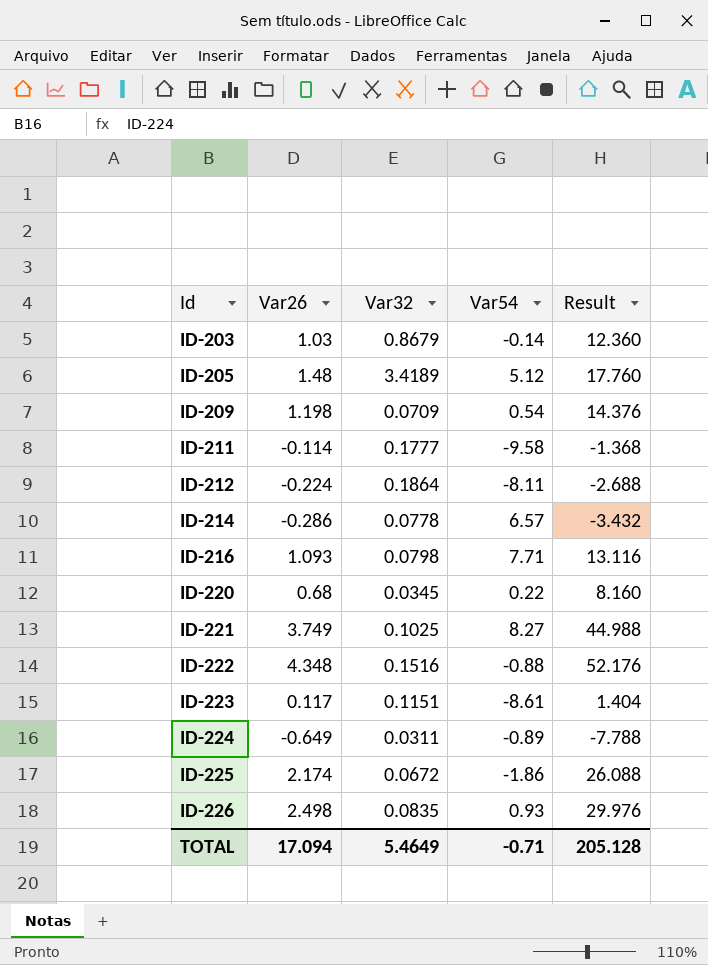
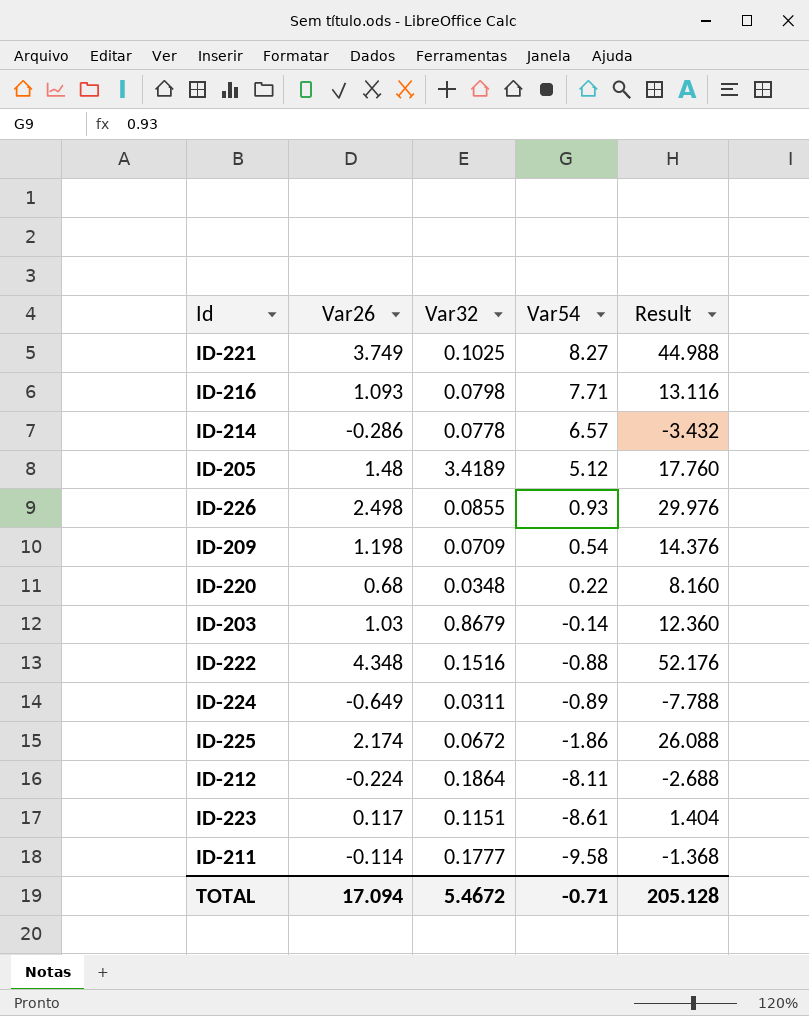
row order: Id ascending -> Var54 descending
ID-226 | Var32: 0.0835 -> 0.0855
ID-220 | Var32: 0.0345 -> 0.0348
TOTAL | Var32: 5.4649 -> 5.4672

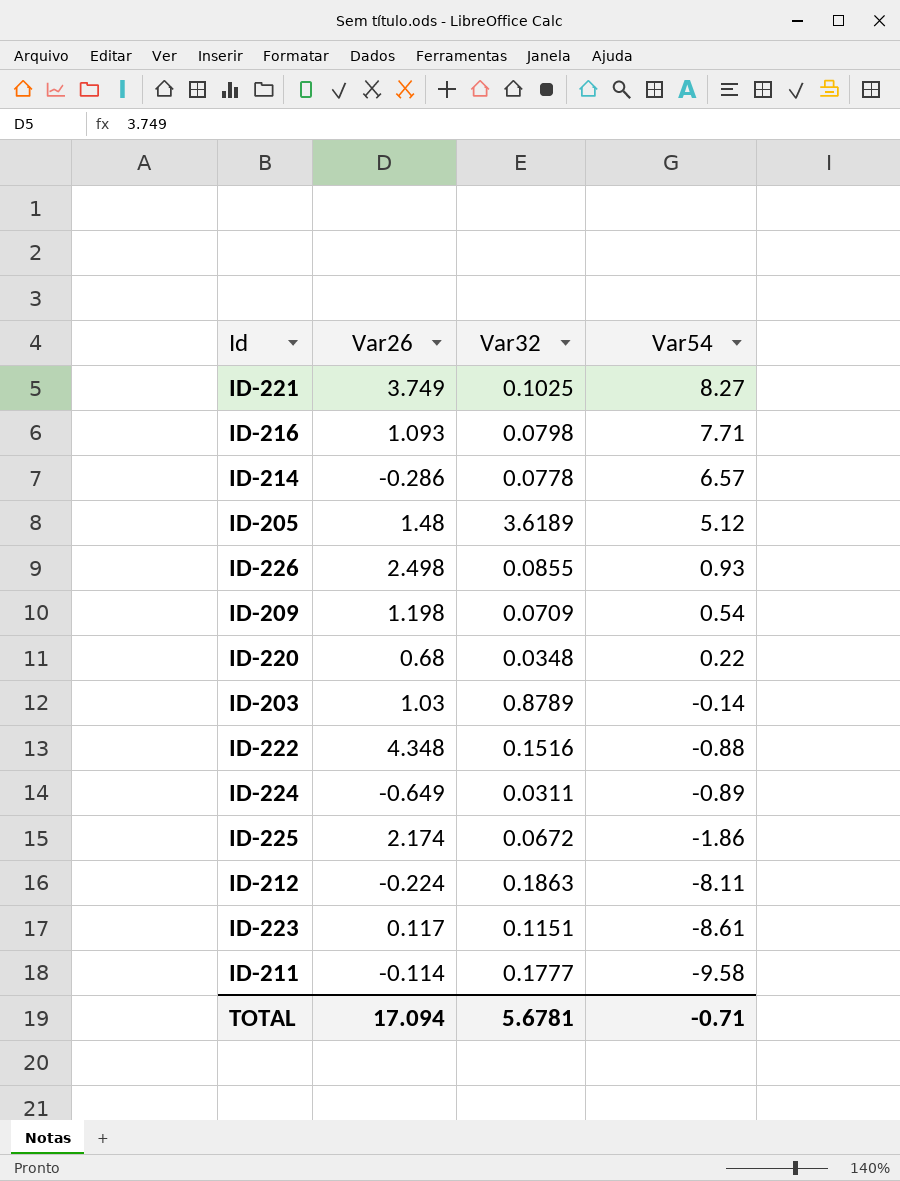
column Result | formula: [Var26] * 12 -> none
ID-205 | Var32: 3.4189 -> 3.6189
ID-203 | Var32: 0.8679 -> 0.8789
ID-212 | Var32: 0.1864 -> 0.1863
TOTAL | Var32: 5.4672 -> 5.6781

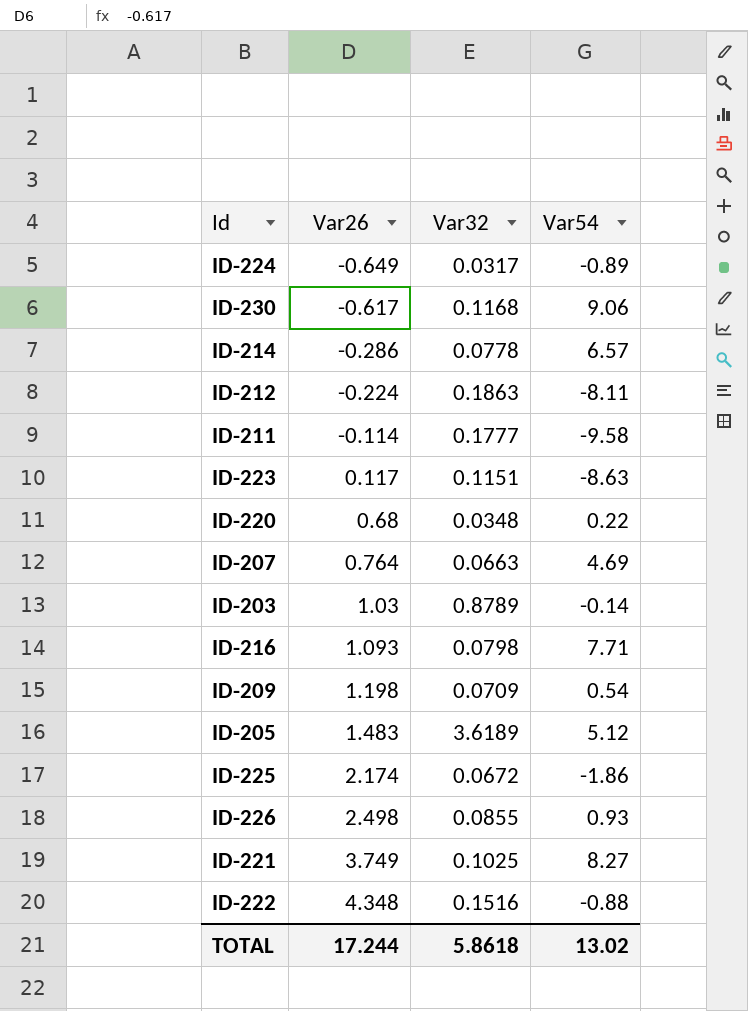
row order: Var54 descending -> Var26 ascending
ID-224 | Var32: 0.0311 -> 0.0317
row ID-230: none -> -0.617 | 0.1168 | 9.06
ID-223 | Var54: -8.61 -> -8.63
row ID-207: none -> 0.764 | 0.0663 | 4.69
ID-205 | Var26: 1.48 -> 1.483
TOTAL | Var26: 17.094 -> 17.244
TOTAL | Var32: 5.6781 -> 5.8618
TOTAL | Var54: -0.71 -> 13.02

